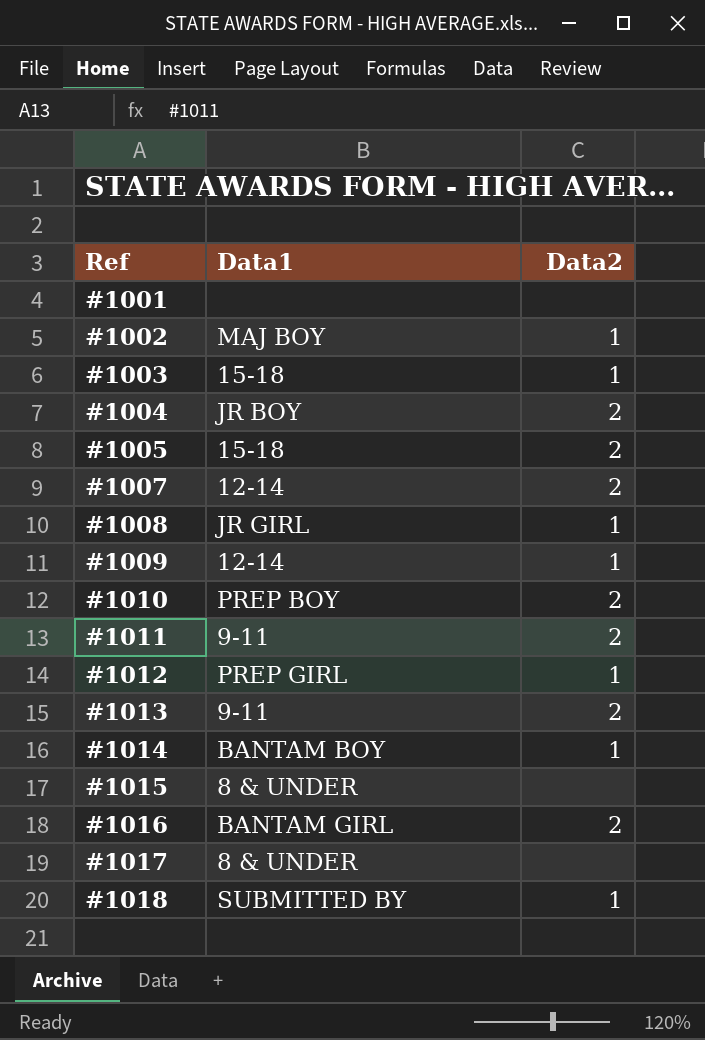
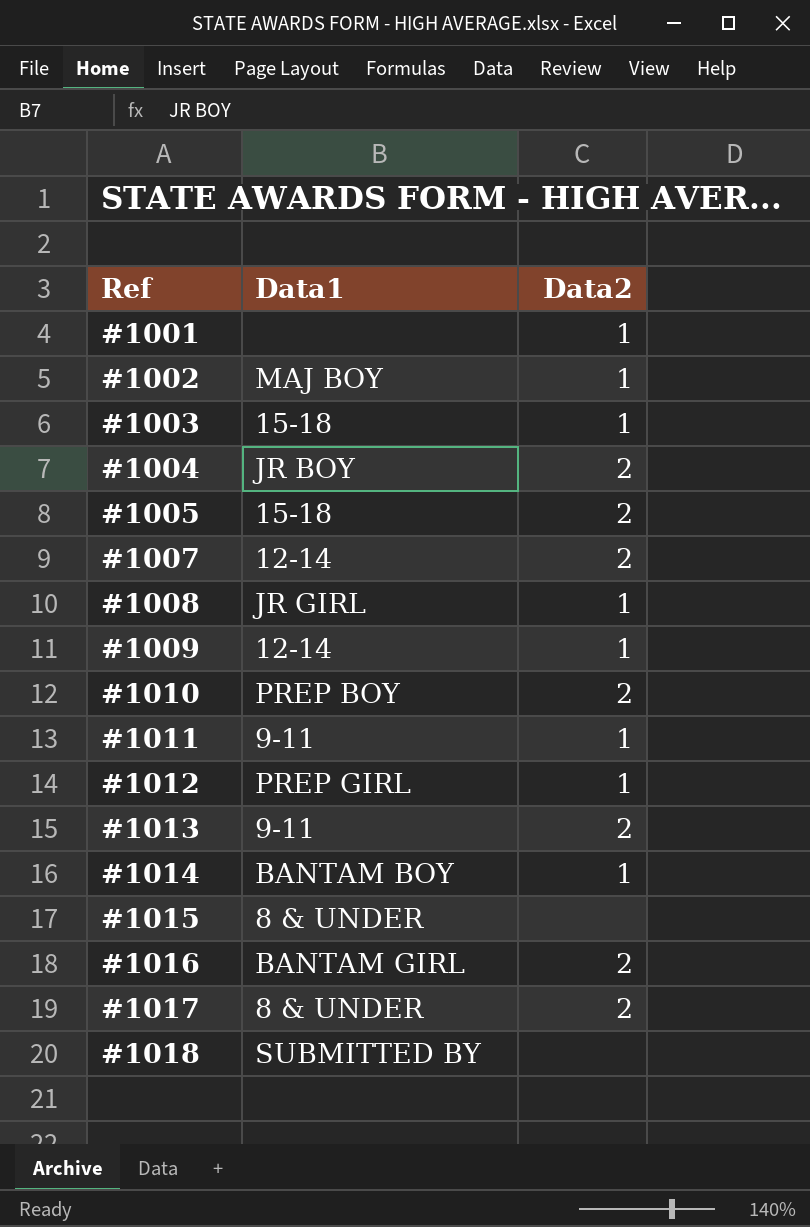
#1001 | Data2: none -> 1
#1011 | Data2: 2 -> 1
#1017 | Data2: none -> 2
#1018 | Data2: 1 -> none

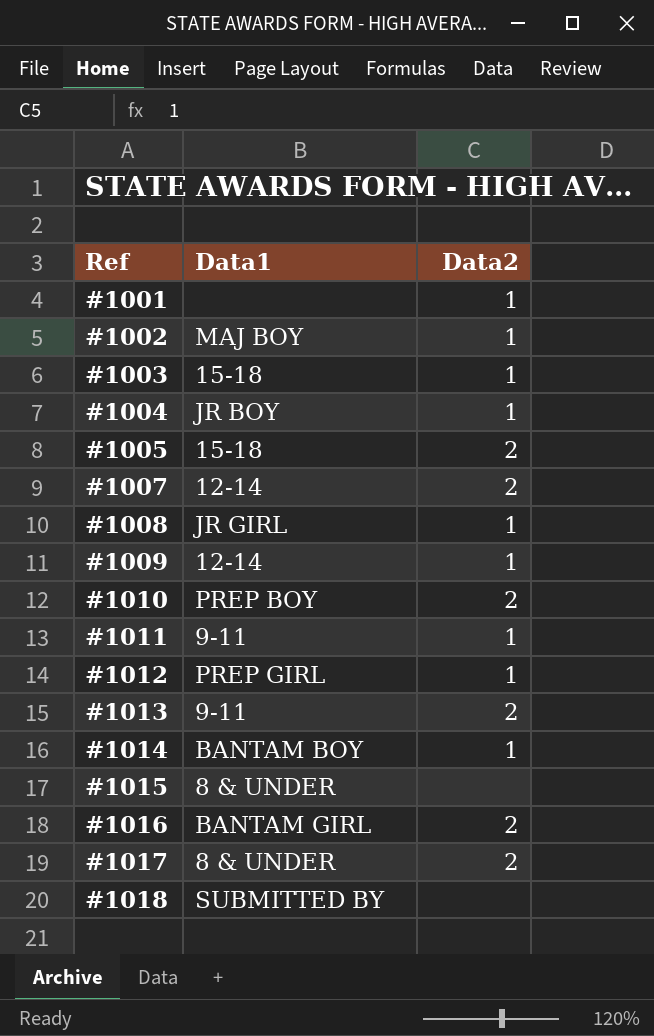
#1004 | Data2: 2 -> 1

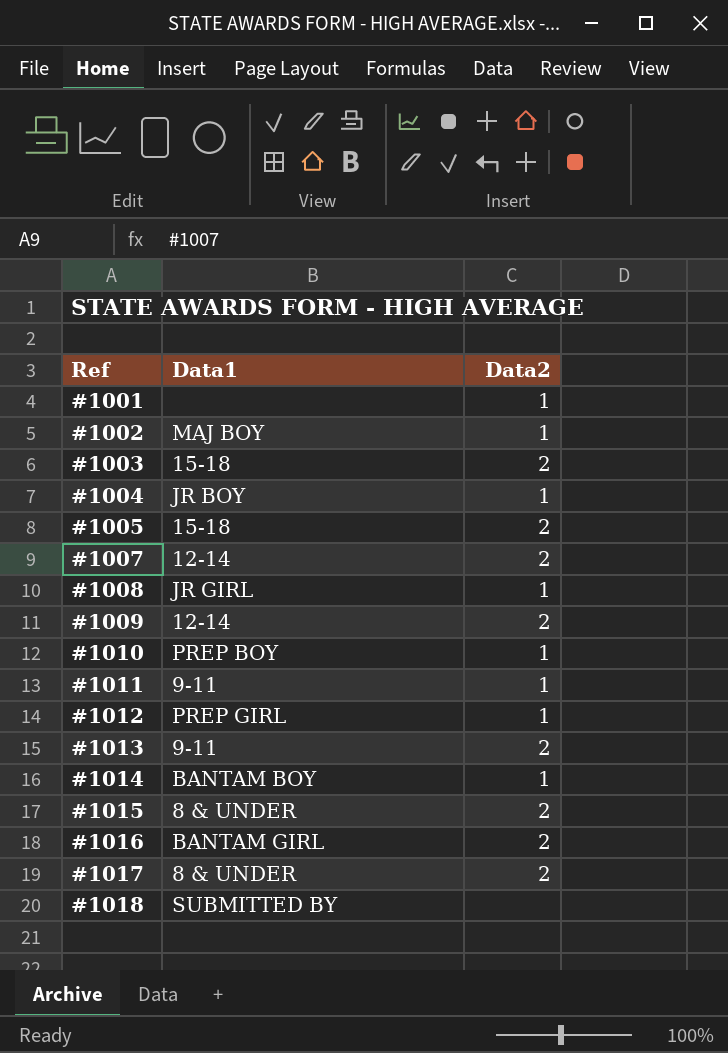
#1003 | Data2: 1 -> 2
#1009 | Data2: 1 -> 2
#1010 | Data2: 2 -> 1
#1015 | Data2: none -> 2

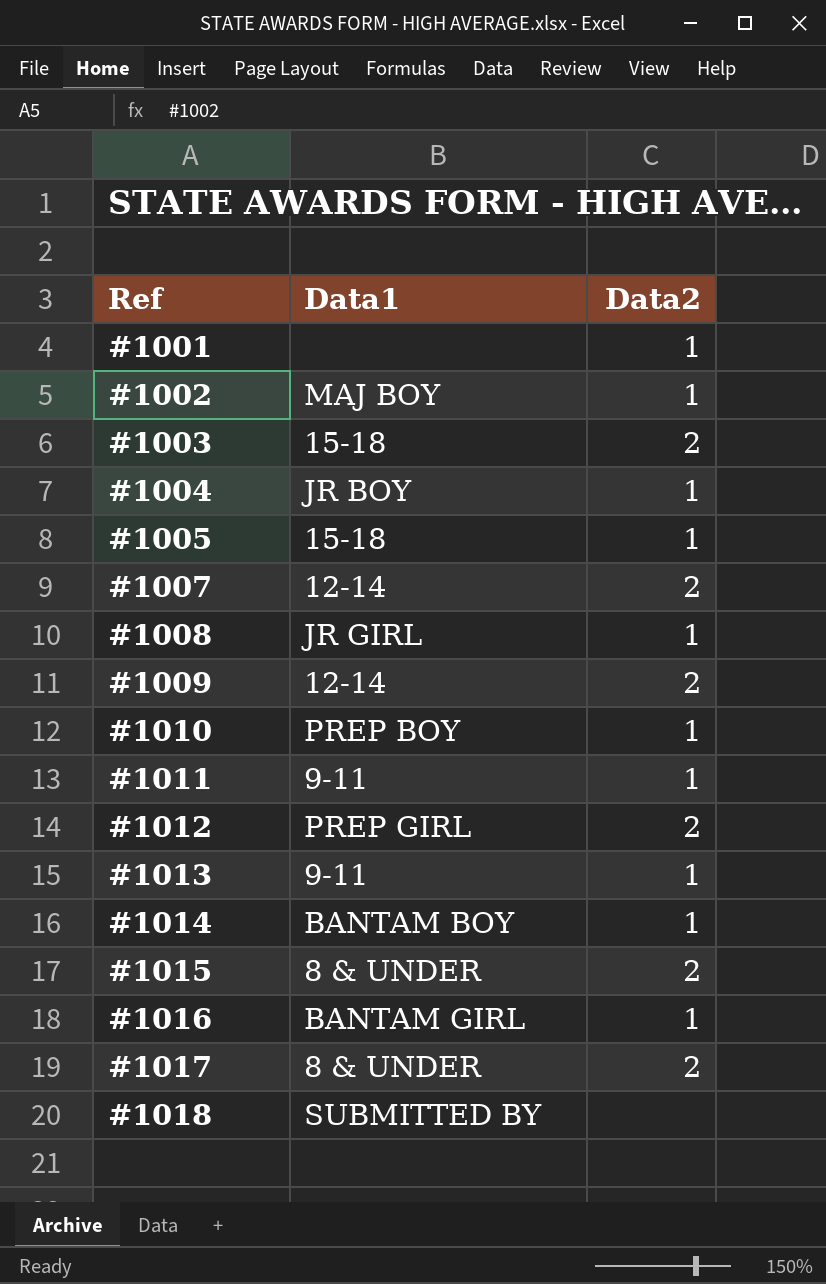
#1005 | Data2: 2 -> 1
#1012 | Data2: 1 -> 2
#1013 | Data2: 2 -> 1
#1016 | Data2: 2 -> 1

